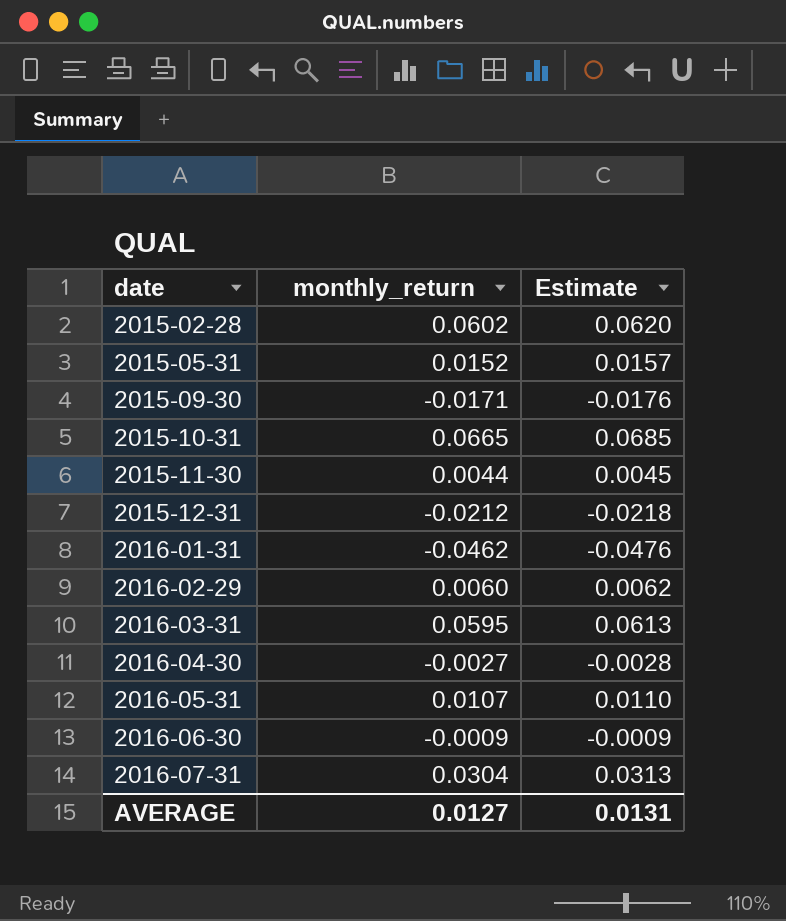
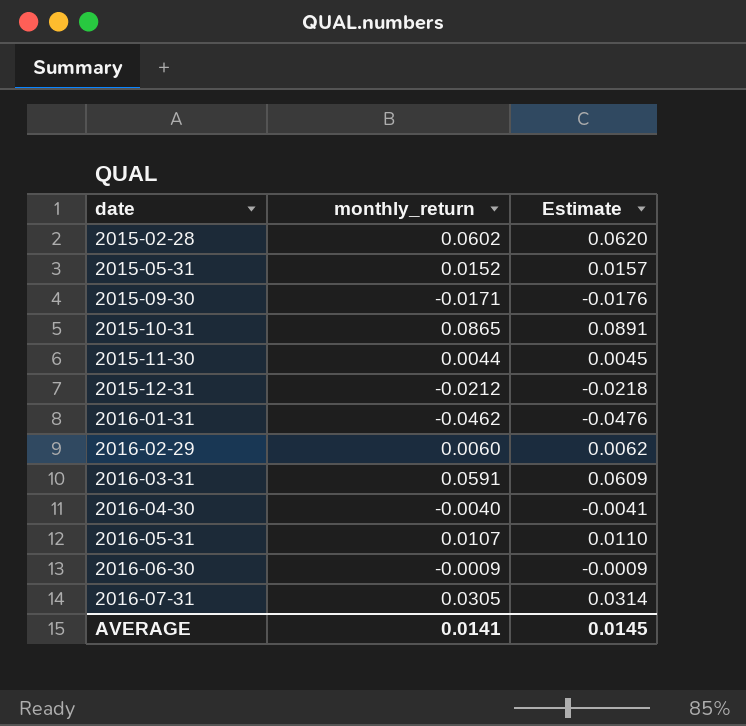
2015-10-31 | monthly_return: 0.0665 -> 0.0865
2015-10-31 | Estimate: 0.0685 -> 0.0891
2016-03-31 | monthly_return: 0.0595 -> 0.0591
2016-03-31 | Estimate: 0.0613 -> 0.0609
2016-04-30 | monthly_return: -0.0027 -> -0.0040
2016-04-30 | Estimate: -0.0028 -> -0.0041
2016-07-31 | monthly_return: 0.0304 -> 0.0305
2016-07-31 | Estimate: 0.0313 -> 0.0314
AVERAGE | monthly_return: 0.0127 -> 0.0141
AVERAGE | Estimate: 0.0131 -> 0.0145

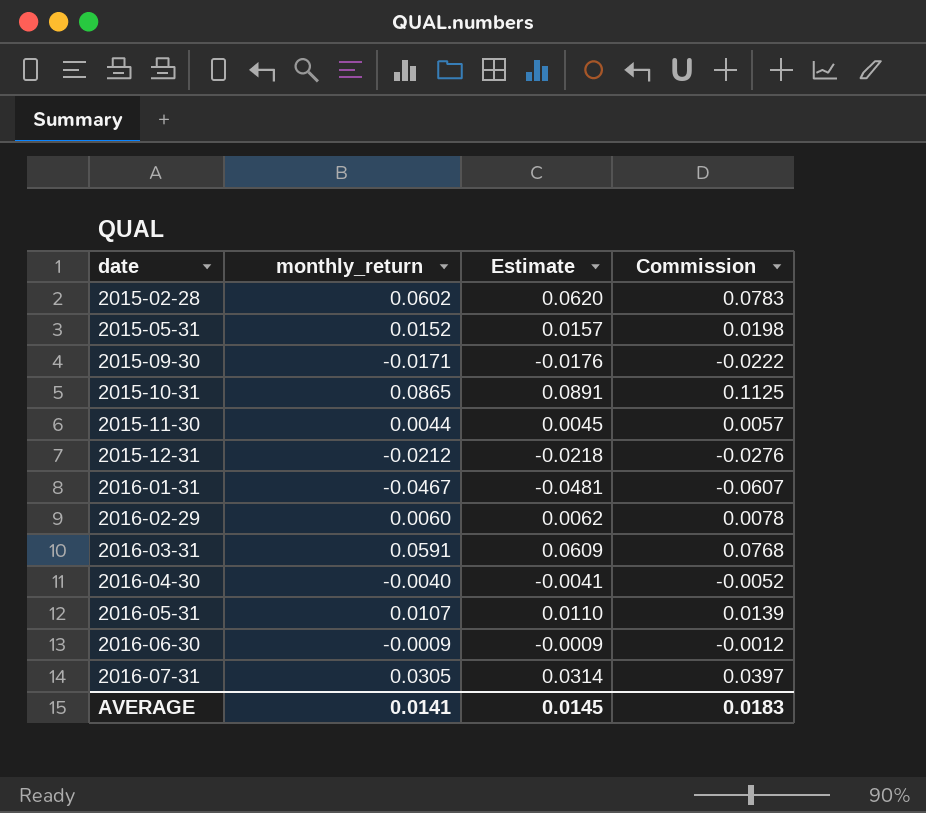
column Commission | formula: none -> [monthly_return] * 1.3
2016-01-31 | monthly_return: -0.0462 -> -0.0467
2016-01-31 | Estimate: -0.0476 -> -0.0481

